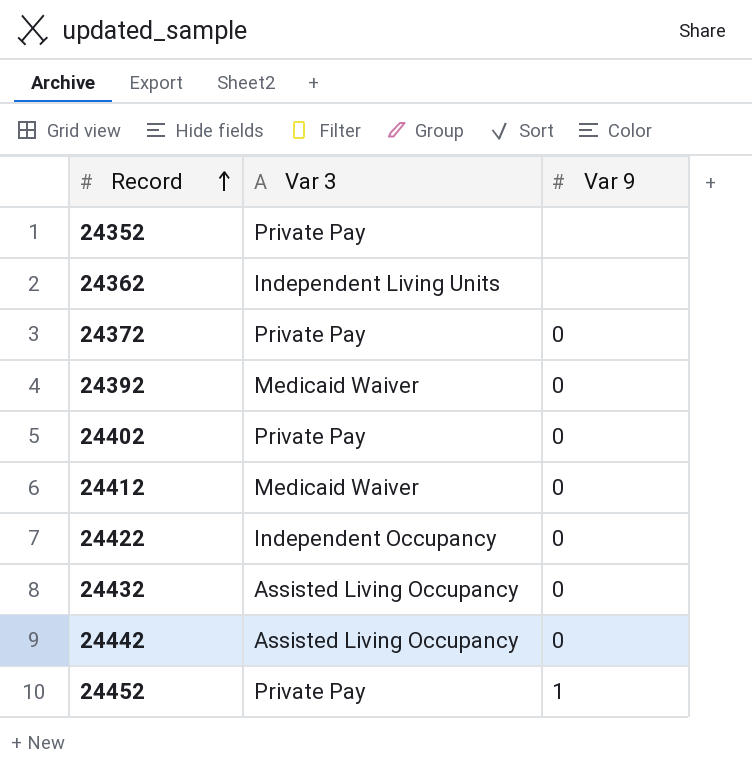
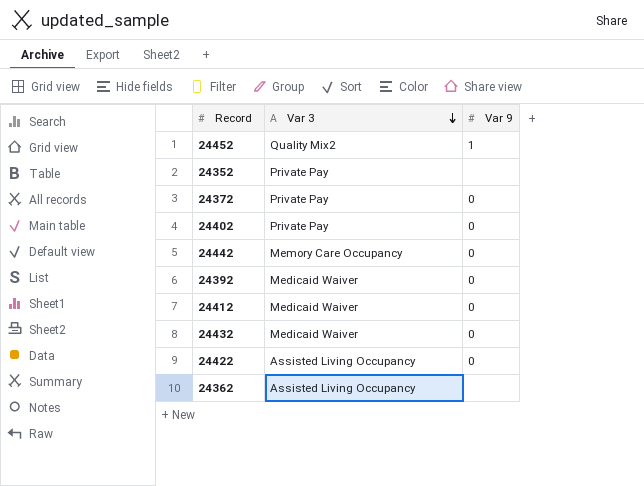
row order: Record ascending -> Var 3 descending
24452 | Var 3: Private Pay -> Quality Mix2
24442 | Var 3: Assisted Living Occupancy -> Memory Care Occupancy
24432 | Var 3: Assisted Living Occupancy -> Medicaid Waiver
24422 | Var 3: Independent Occupancy -> Assisted Living Occupancy
24362 | Var 3: Independent Living Units -> Assisted Living Occupancy

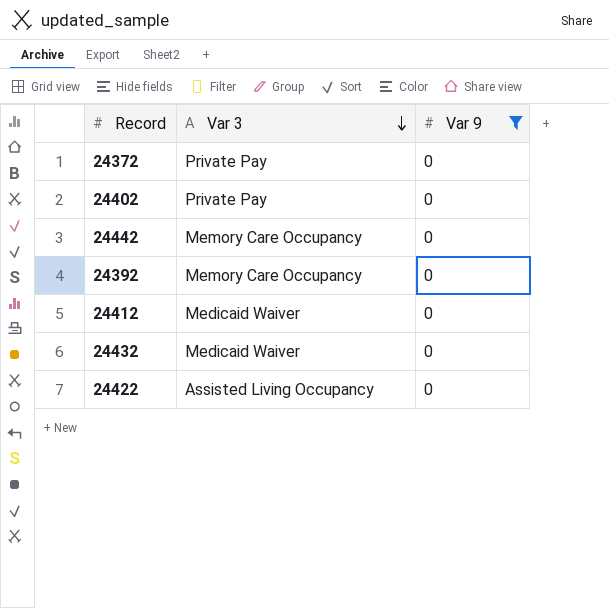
filter: none -> Var 9 = 0
24392 | Var 3: Medicaid Waiver -> Memory Care Occupancy

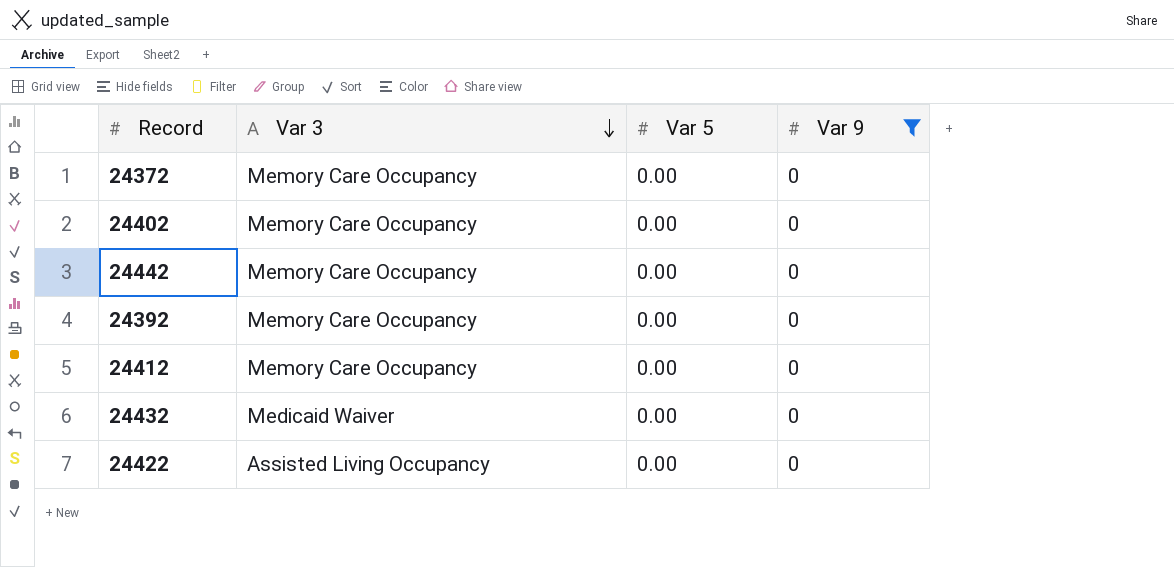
column Var 5 | position: none -> 3
24372 | Var 3: Private Pay -> Memory Care Occupancy
24402 | Var 3: Private Pay -> Memory Care Occupancy
24412 | Var 3: Medicaid Waiver -> Memory Care Occupancy

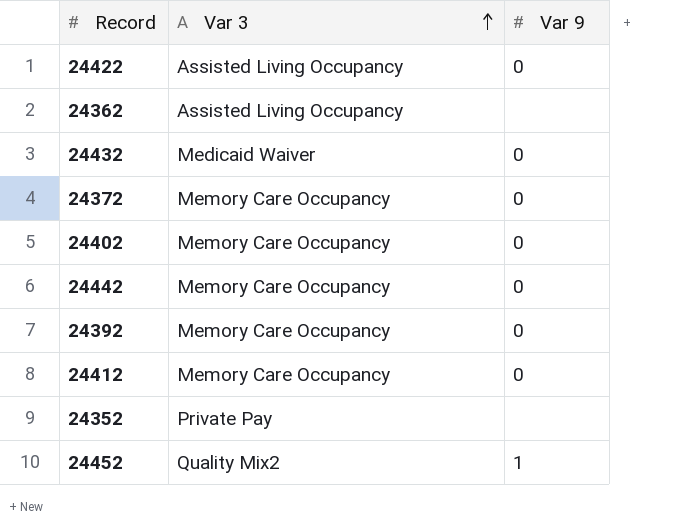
filter: Var 9 = 0 -> none
row order: Var 3 descending -> Var 3 ascending
column Var 5 | position: 3 -> none

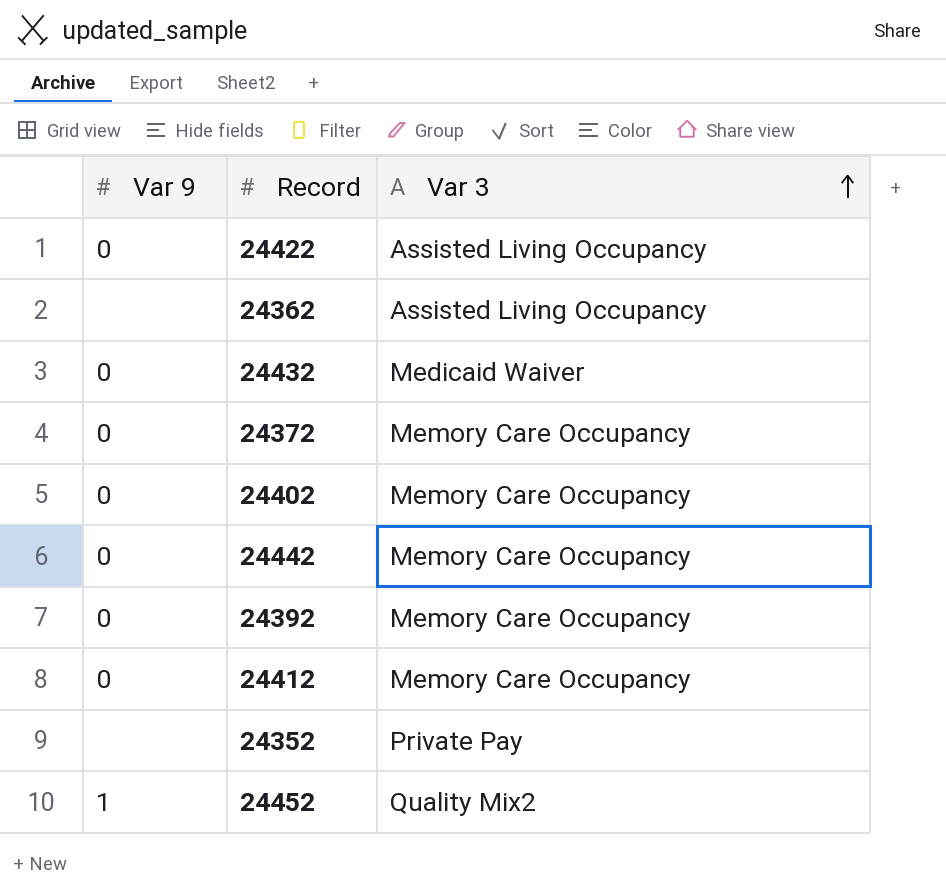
column Var 9 | position: 3 -> 1

